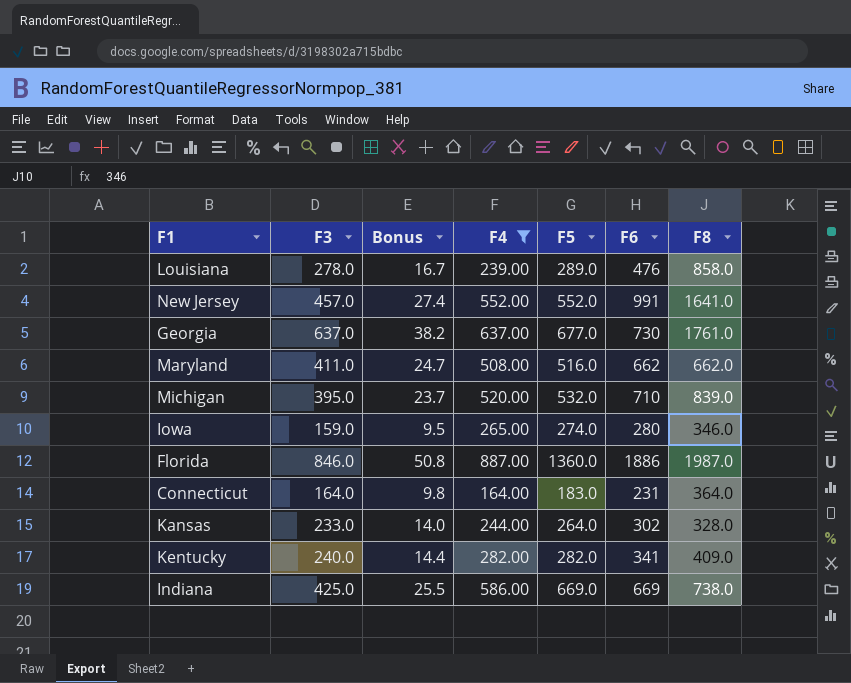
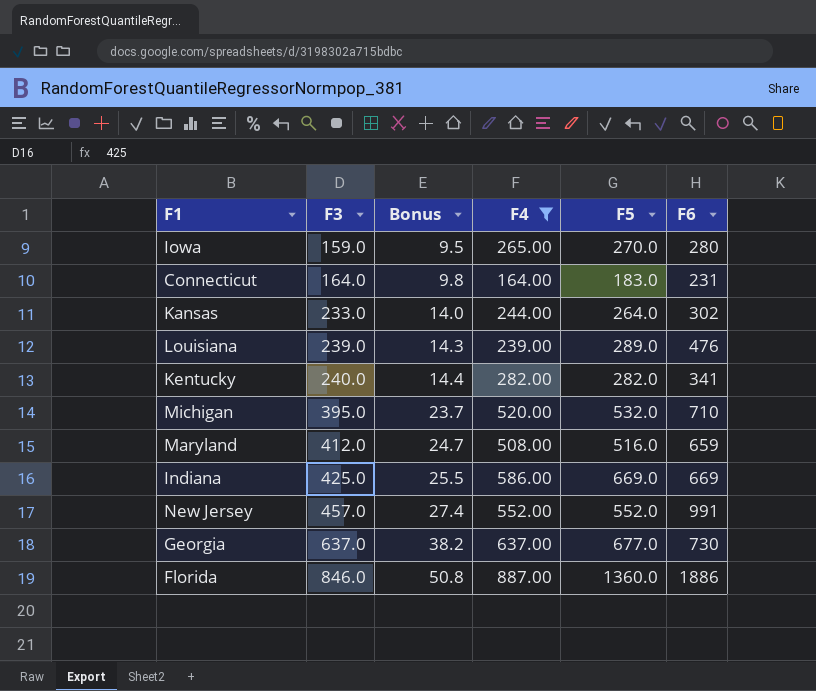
row order: none -> F3 ascending
column F8 | position: 7 -> none
Iowa | F5: 274.0 -> 270.0
Louisiana | F3: 278.0 -> 239.0
Louisiana | Bonus: 16.7 -> 14.3
Maryland | F3: 411.0 -> 412.0
Maryland | F6: 662 -> 659

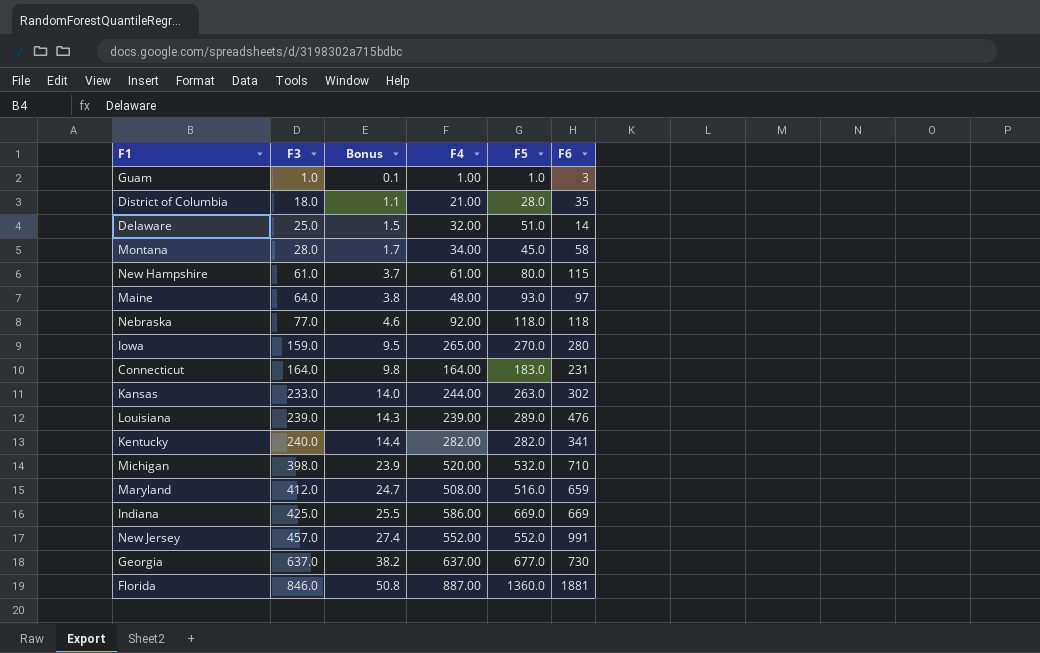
filter: F4 >= 164.00 -> none
Kansas | F5: 264.0 -> 263.0
Michigan | F3: 395.0 -> 398.0
Michigan | Bonus: 23.7 -> 23.9
Florida | F6: 1886 -> 1881

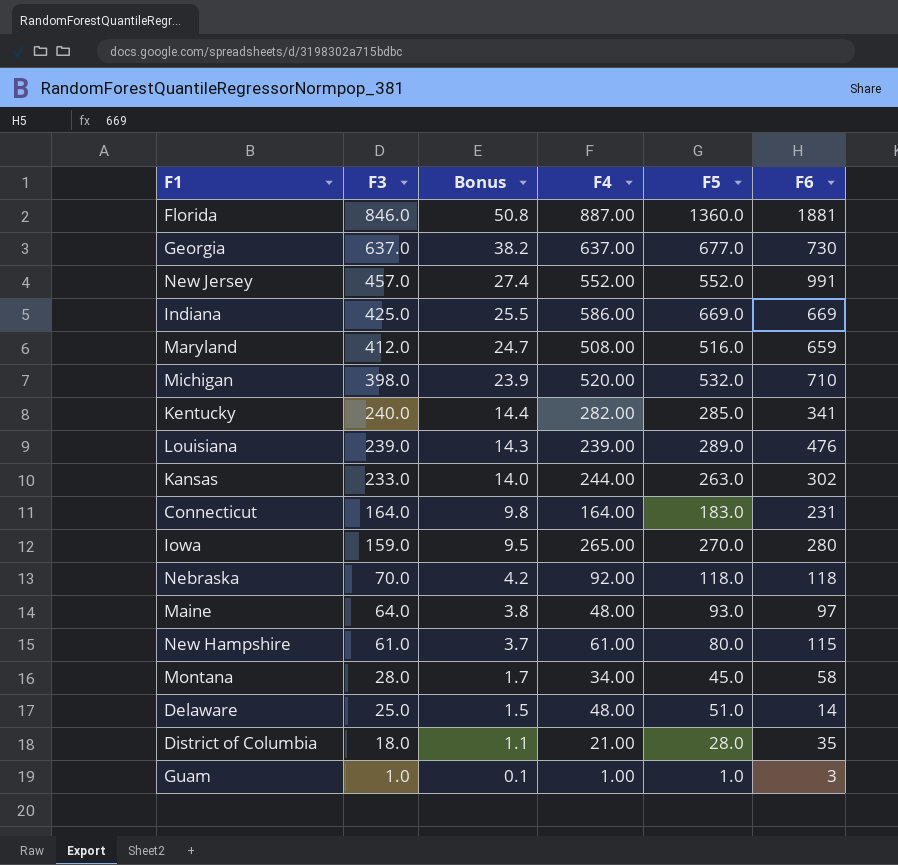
row order: F3 ascending -> F3 descending
Kentucky | F5: 282.0 -> 285.0
Nebraska | F3: 77.0 -> 70.0
Nebraska | Bonus: 4.6 -> 4.2
Delaware | F4: 32.00 -> 48.00

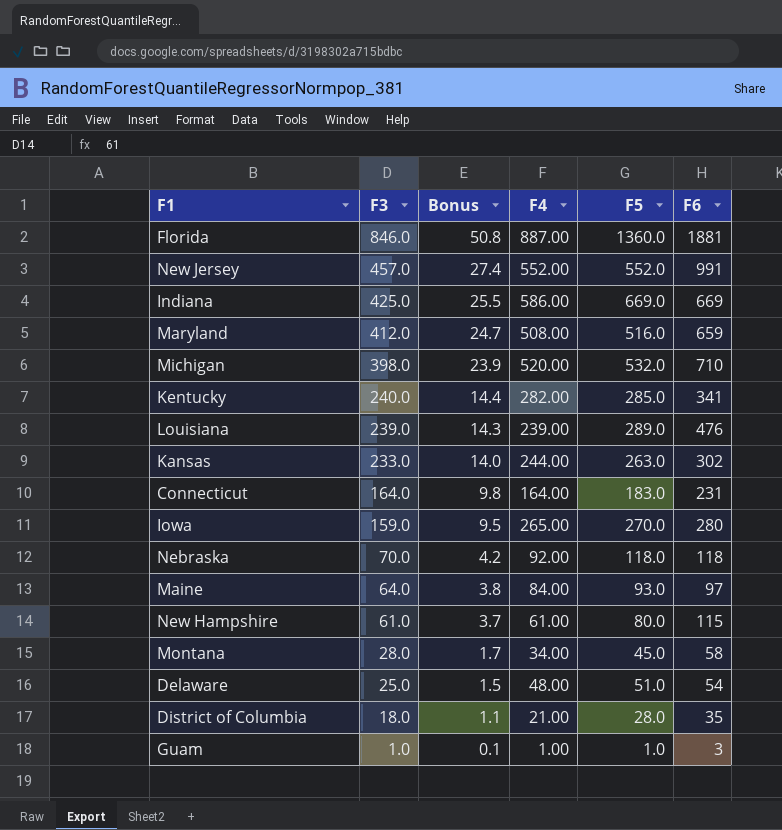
row Georgia: 637.0 | 38.2 | 637.00 | 677.0 | 730 -> none
Maine | F4: 48.00 -> 84.00
Delaware | F6: 14 -> 54

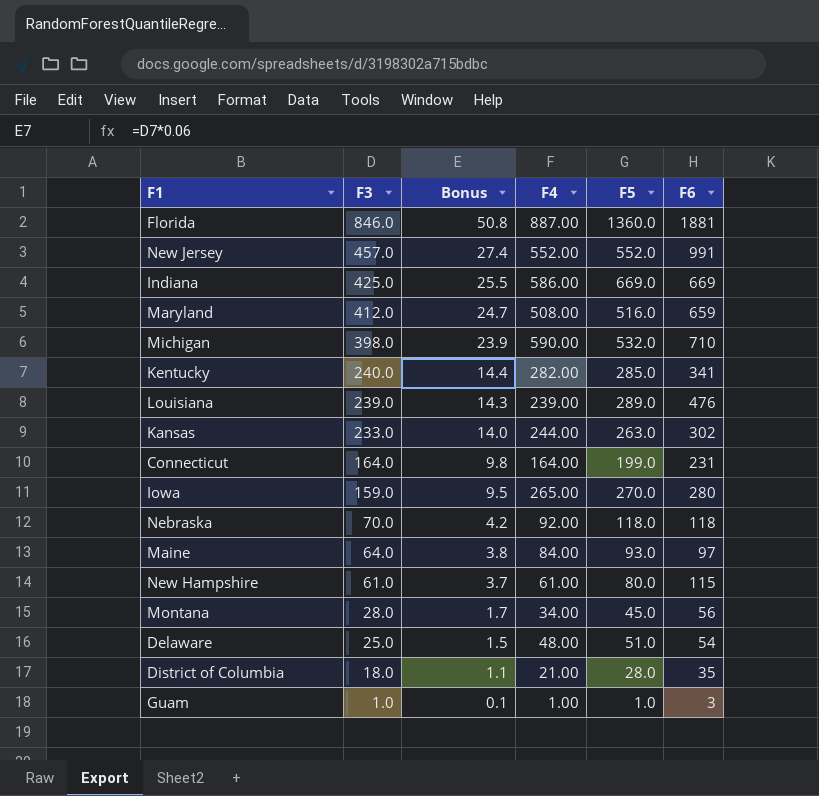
Michigan | F4: 520.00 -> 590.00
Connecticut | F5: 183.0 -> 199.0
Montana | F6: 58 -> 56

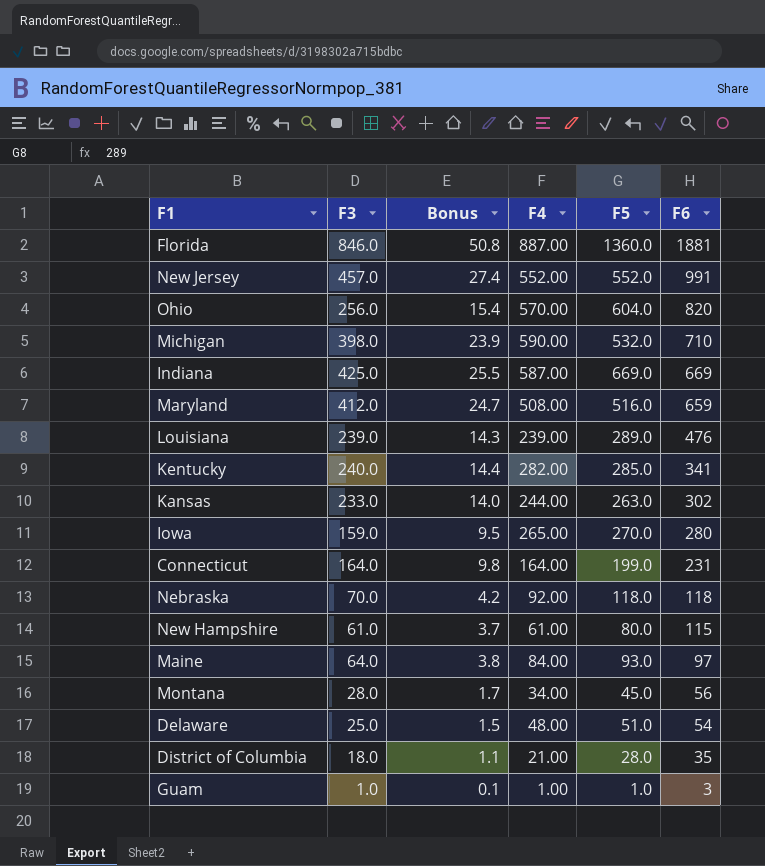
row order: F3 descending -> F6 descending
row Ohio: none -> 256.0 | 15.4 | 570.00 | 604.0 | 820
Indiana | F4: 586.00 -> 587.00

